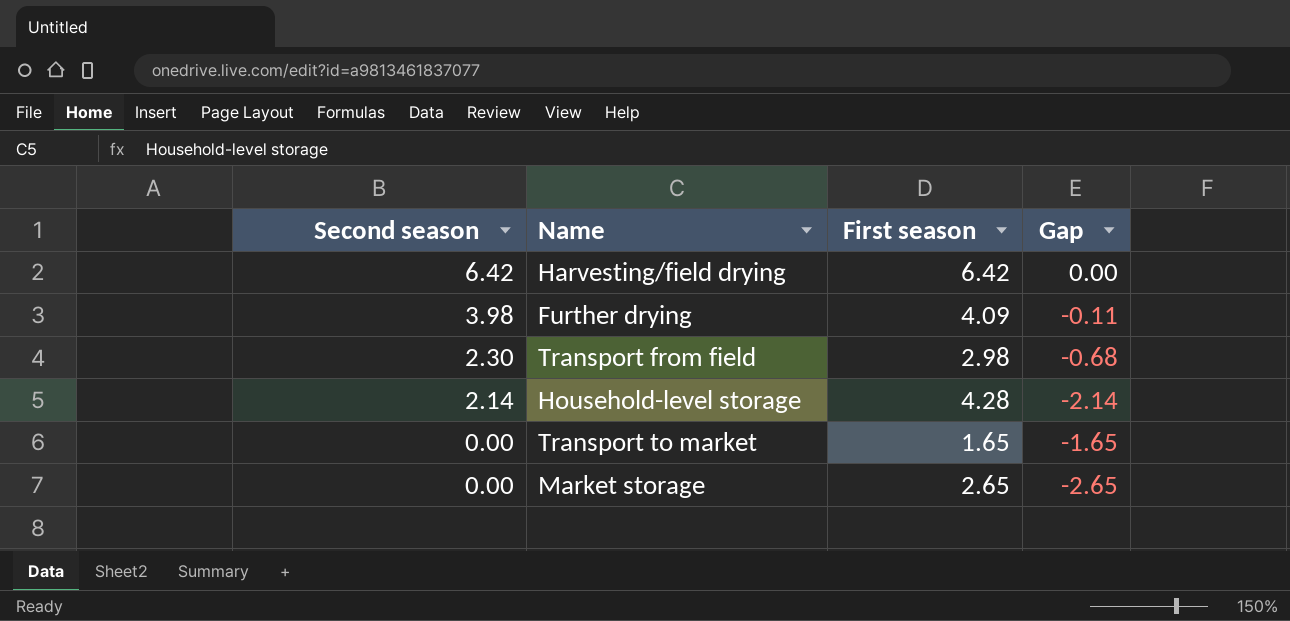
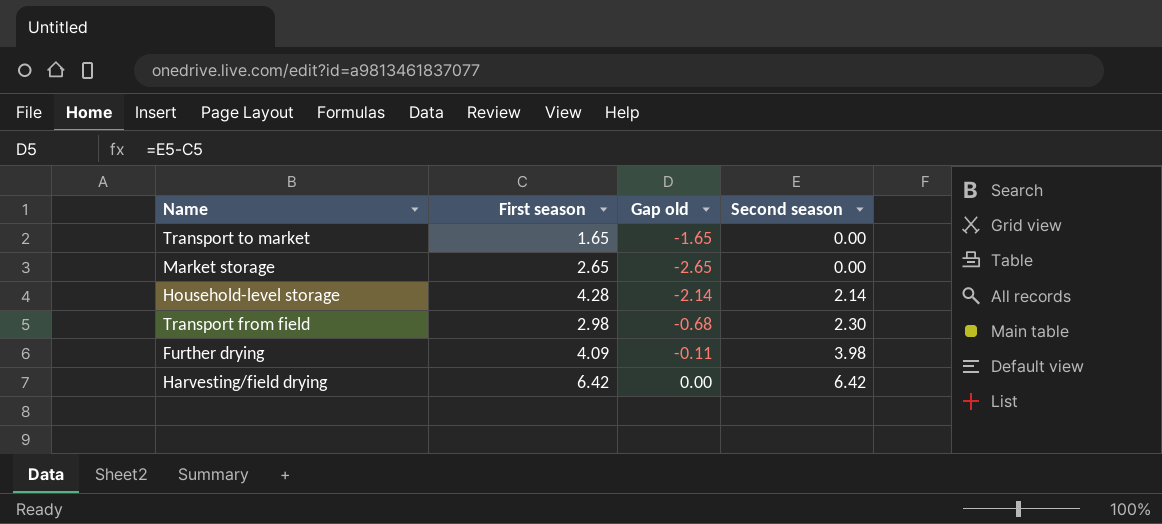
row order: Second season descending -> Second season ascending
column name: Gap -> Gap old
column Second season | position: 1 -> 4

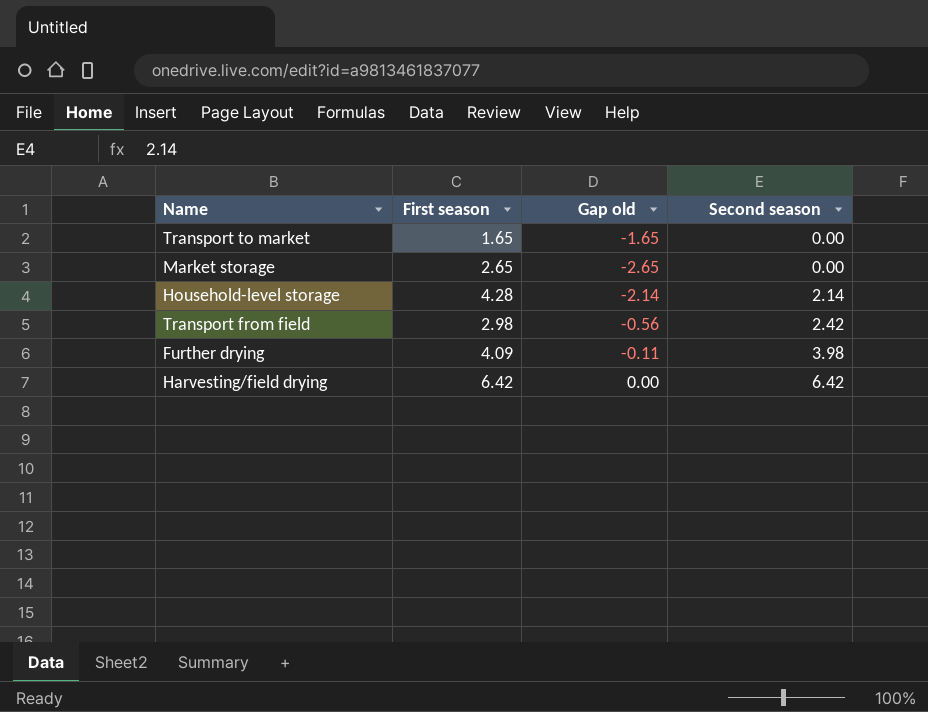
Transport from field | Gap old: -0.68 -> -0.56
Transport from field | Second season: 2.30 -> 2.42

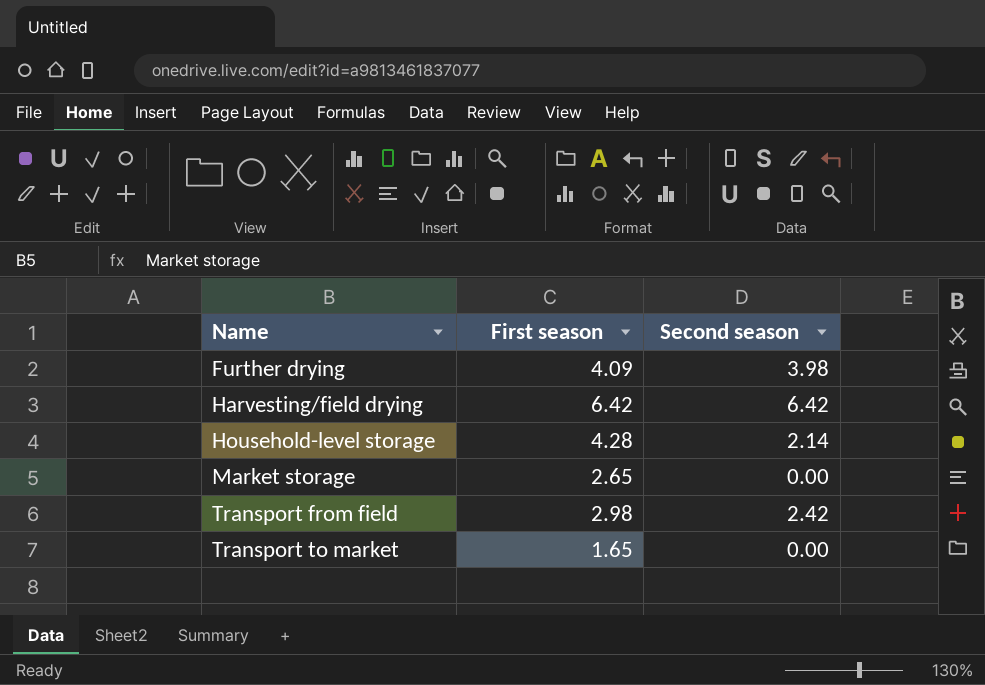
row order: Second season ascending -> Name ascending
column Gap old | formula: [Second season] - [First season] -> none

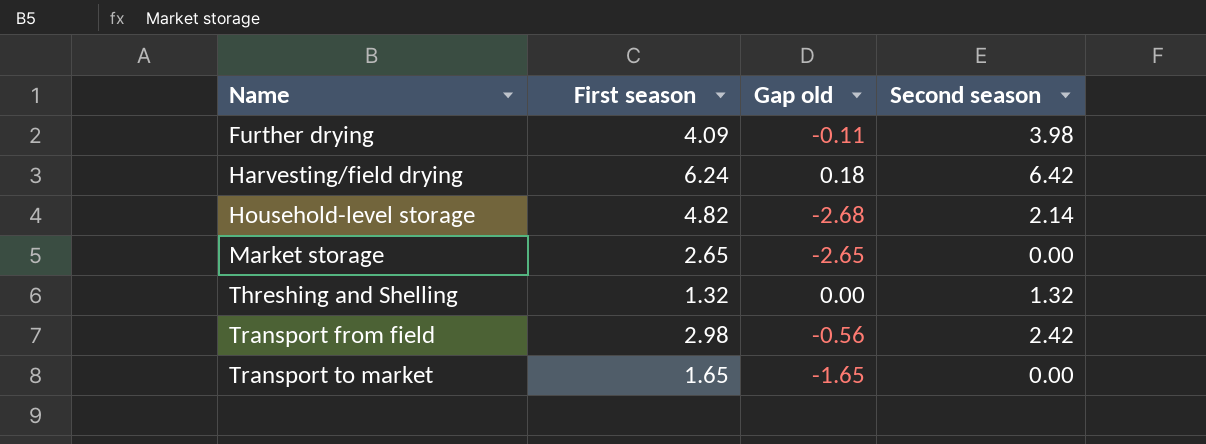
column Gap old | formula: none -> [Second season] - [First season]
Harvesting/field drying | First season: 6.42 -> 6.24
Household-level storage | First season: 4.28 -> 4.82
row Threshing and Shelling: none -> 1.32 | 0.00 | 1.32

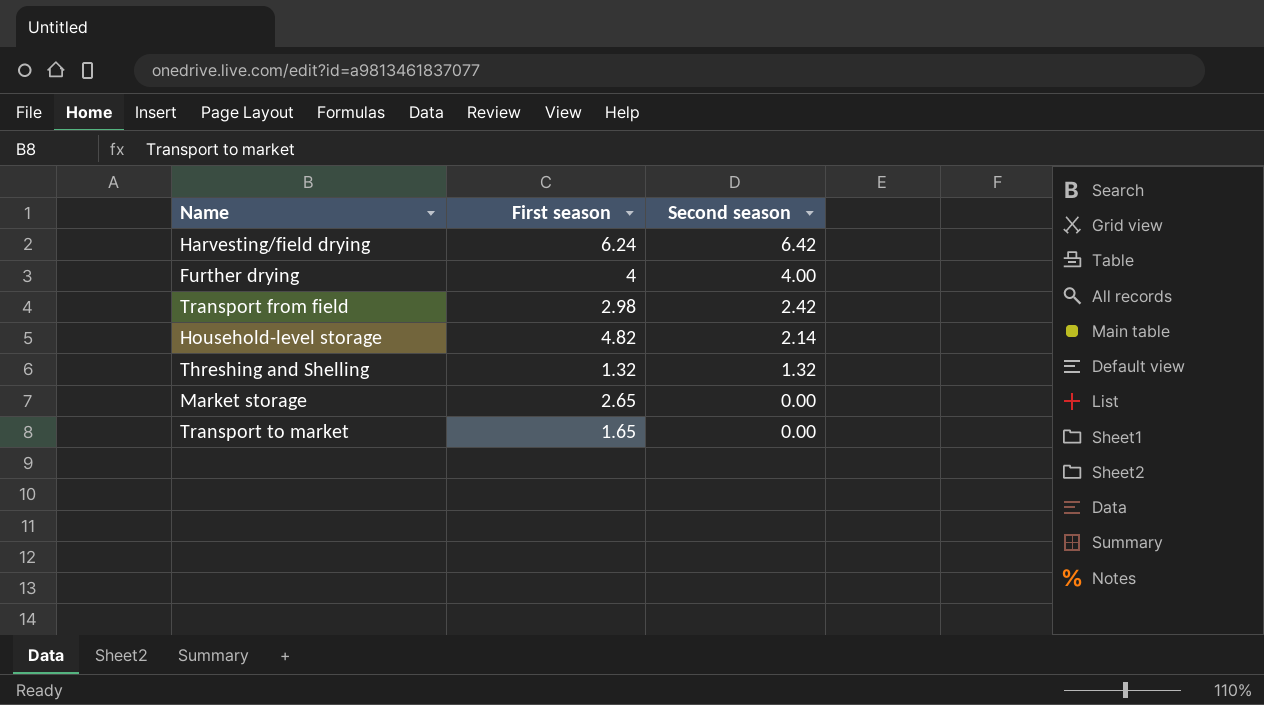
row order: Name ascending -> Second season descending
column Gap old | formula: [Second season] - [First season] -> none
Further drying | First season: 4.09 -> 4
Further drying | Second season: 3.98 -> 4.00

